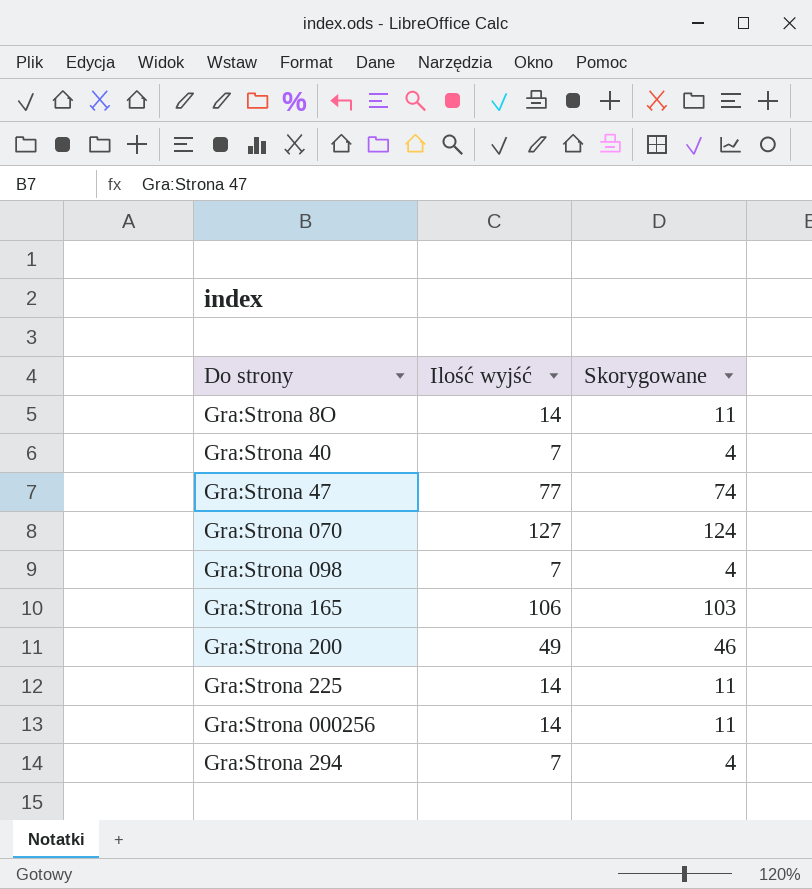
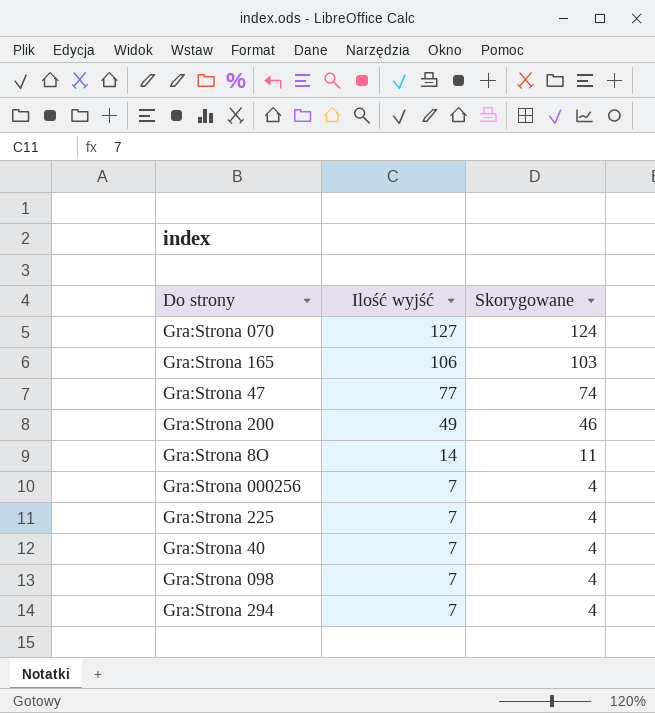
row order: Do strony ascending -> Ilość wyjść descending
Gra:Strona 000256 | Ilość wyjść: 14 -> 7
Gra:Strona 000256 | Skorygowane: 11 -> 4
Gra:Strona 225 | Ilość wyjść: 14 -> 7
Gra:Strona 225 | Skorygowane: 11 -> 4

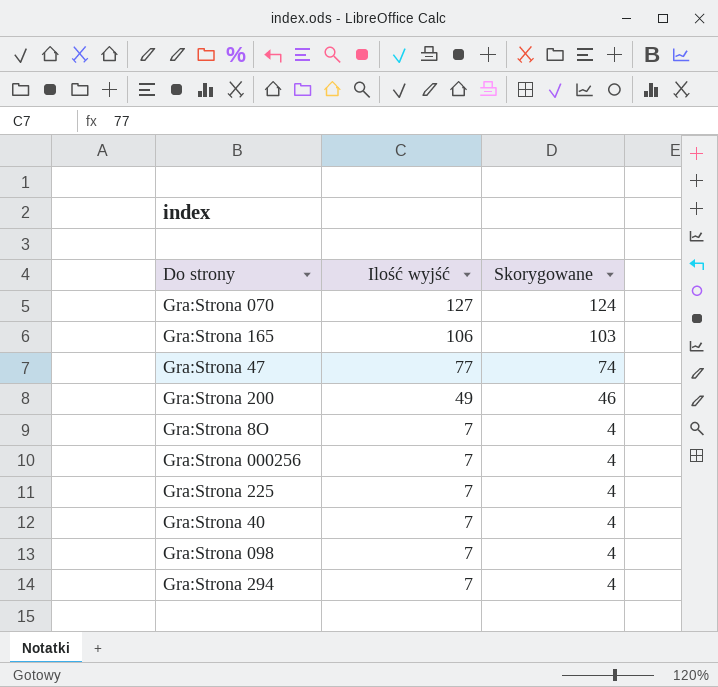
Gra:Strona 8O | Ilość wyjść: 14 -> 7
Gra:Strona 8O | Skorygowane: 11 -> 4

